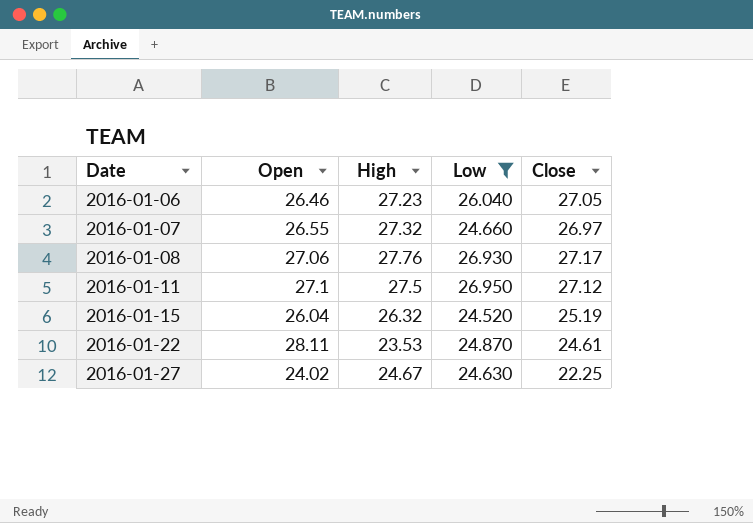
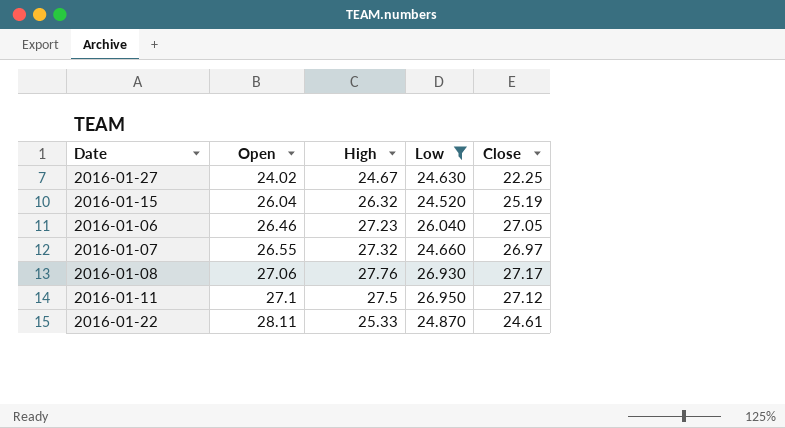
row order: Date ascending -> Open ascending
2016-01-22 | High: 23.53 -> 25.33

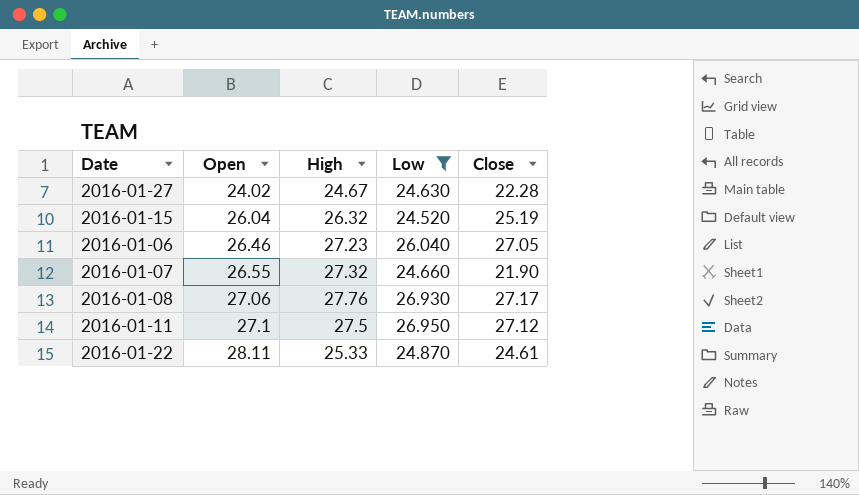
2016-01-27 | Close: 22.25 -> 22.28
2016-01-07 | Close: 26.97 -> 21.90

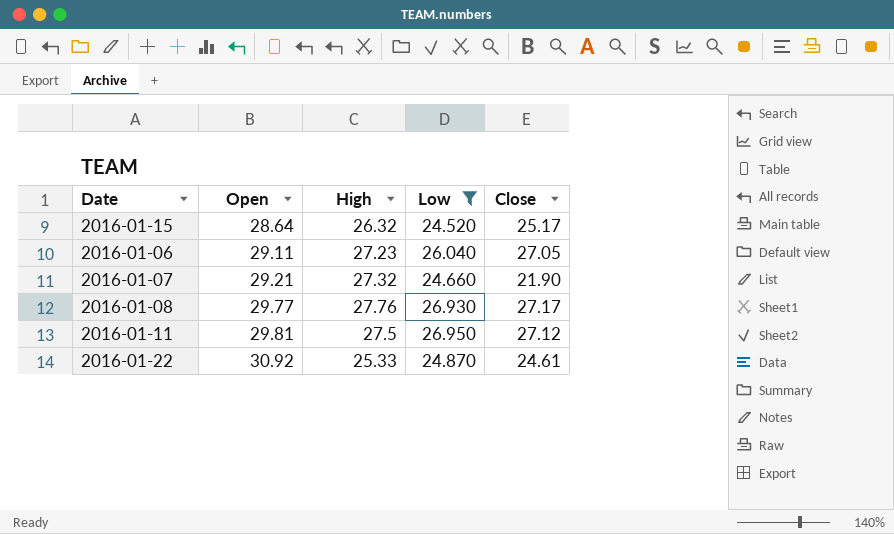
row 2016-01-27: 24.02 | 24.67 | 24.630 | 22.28 -> none
2016-01-15 | Open: 26.04 -> 28.64
2016-01-15 | Close: 25.19 -> 25.17
2016-01-06 | Open: 26.46 -> 29.11
2016-01-07 | Open: 26.55 -> 29.21
2016-01-08 | Open: 27.06 -> 29.77
2016-01-11 | Open: 27.1 -> 29.81
2016-01-22 | Open: 28.11 -> 30.92

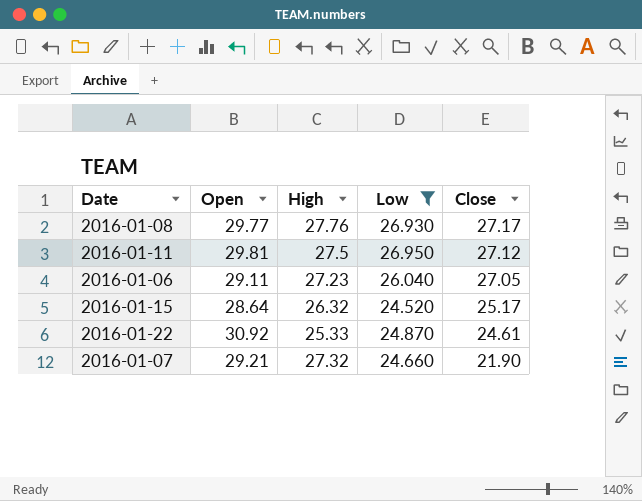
row order: Open ascending -> Close descending

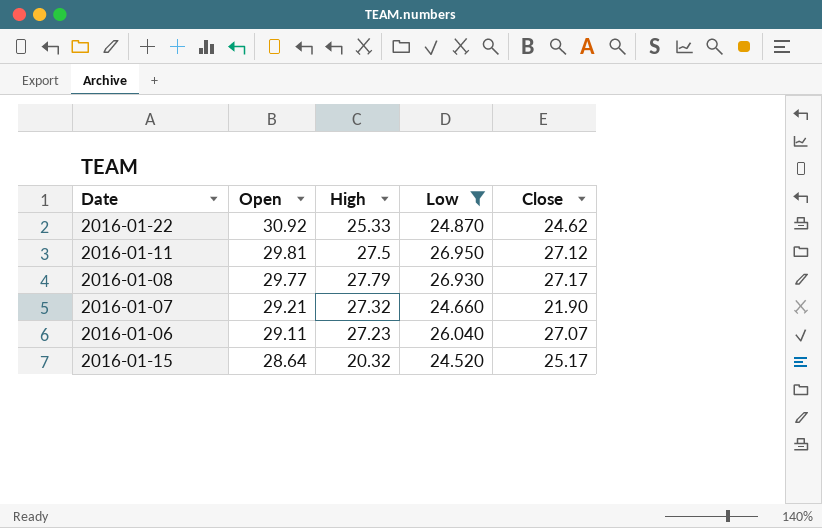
row order: Close descending -> Open descending
2016-01-22 | Close: 24.61 -> 24.62
2016-01-08 | High: 27.76 -> 27.79
2016-01-06 | Close: 27.05 -> 27.07
2016-01-15 | High: 26.32 -> 20.32

